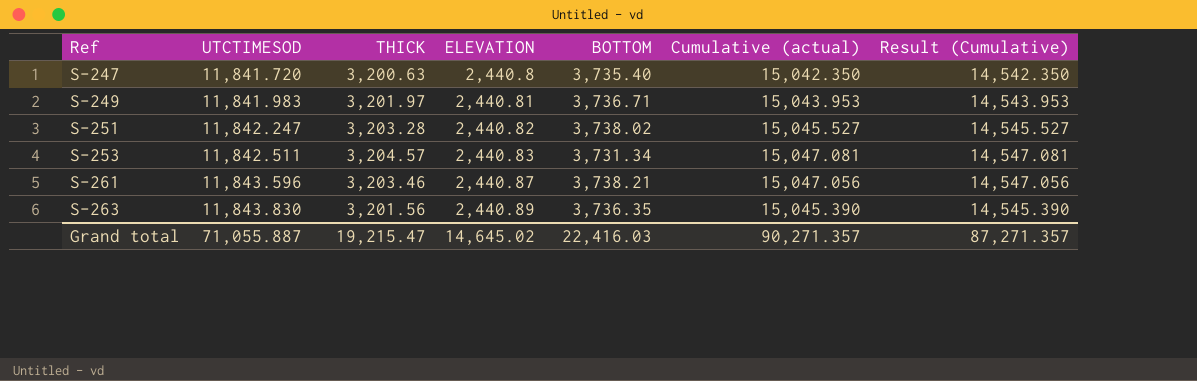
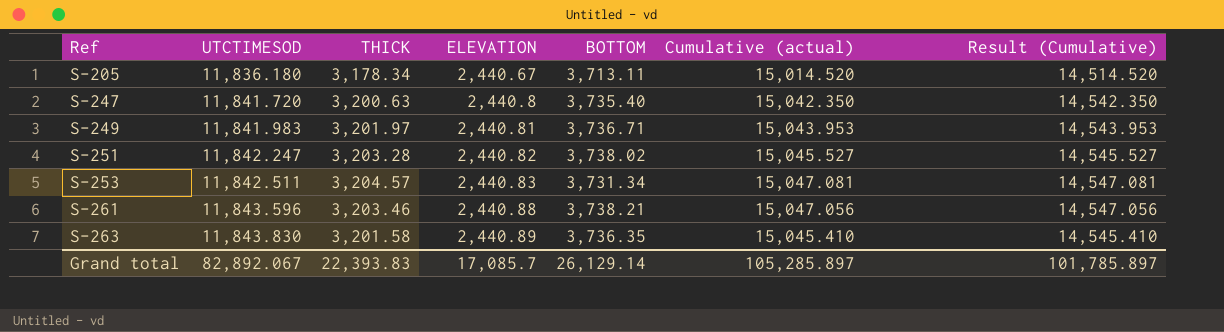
row S-205: none -> 11,836.180 | 3,178.34 | 2,440.67 | 3,713.11 | 15,014.520 | 14,514.520
S-261 | ELEVATION: 2,440.87 -> 2,440.88
S-263 | THICK: 3,201.56 -> 3,201.58
S-263 | Cumulative (actual): 15,045.390 -> 15,045.410
S-263 | Result (Cumulative): 14,545.390 -> 14,545.410
Grand total | UTCTIMESOD: 71,055.887 -> 82,892.067
Grand total | THICK: 19,215.47 -> 22,393.83
Grand total | ELEVATION: 14,645.02 -> 17,085.7
Grand total | BOTTOM: 22,416.03 -> 26,129.14
Grand total | Cumulative (actual): 90,271.357 -> 105,285.897
Grand total | Result (Cumulative): 87,271.357 -> 101,785.897

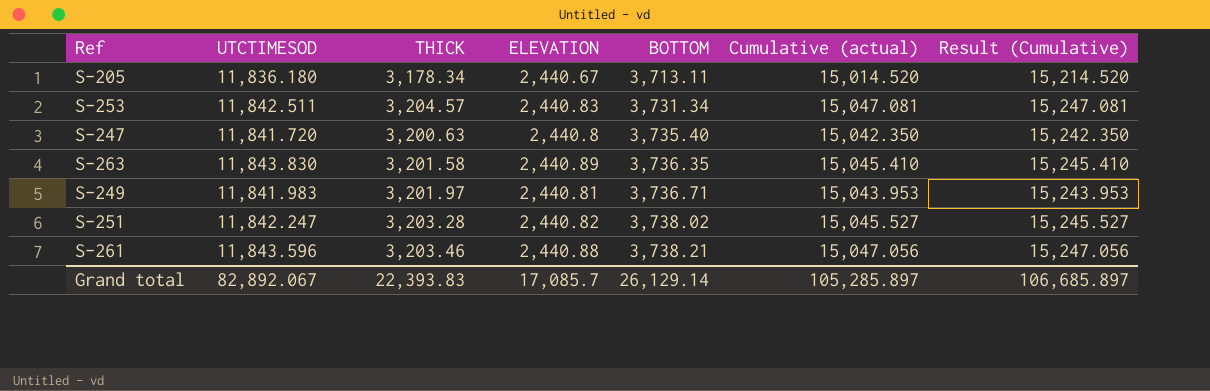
row order: Ref ascending -> BOTTOM ascending
column Result (Cumulative) | formula: [Cumulative (actual)] - 500 -> [Cumulative (actual)] + 200
Grand total | Result (Cumulative): 101,785.897 -> 106,685.897

